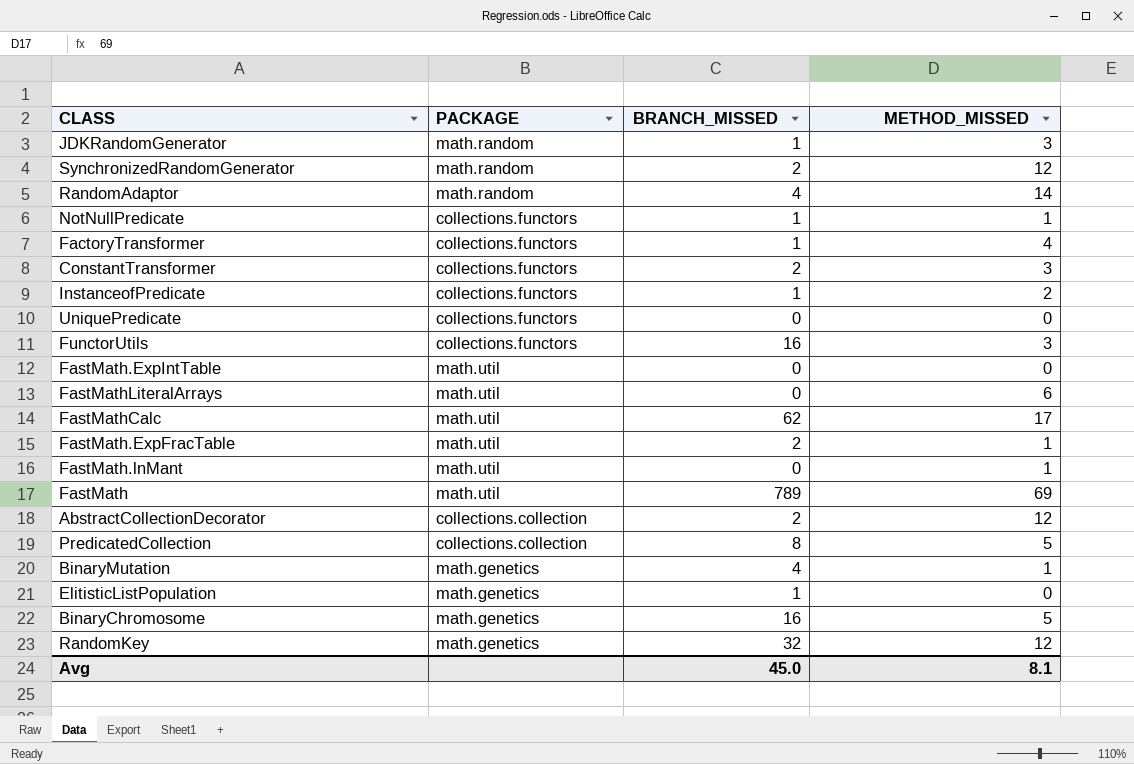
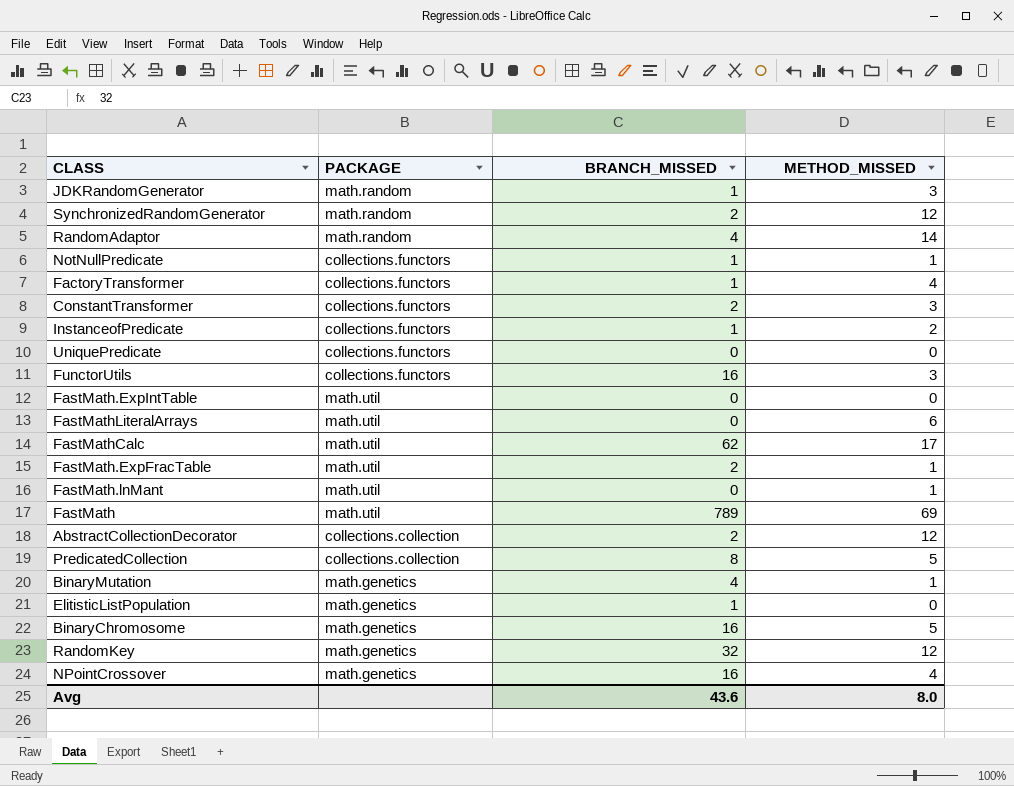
row NPointCrossover: none -> math.genetics | 16 | 4
Avg | BRANCH_MISSED: 45.0 -> 43.6
Avg | METHOD_MISSED: 8.1 -> 8.0

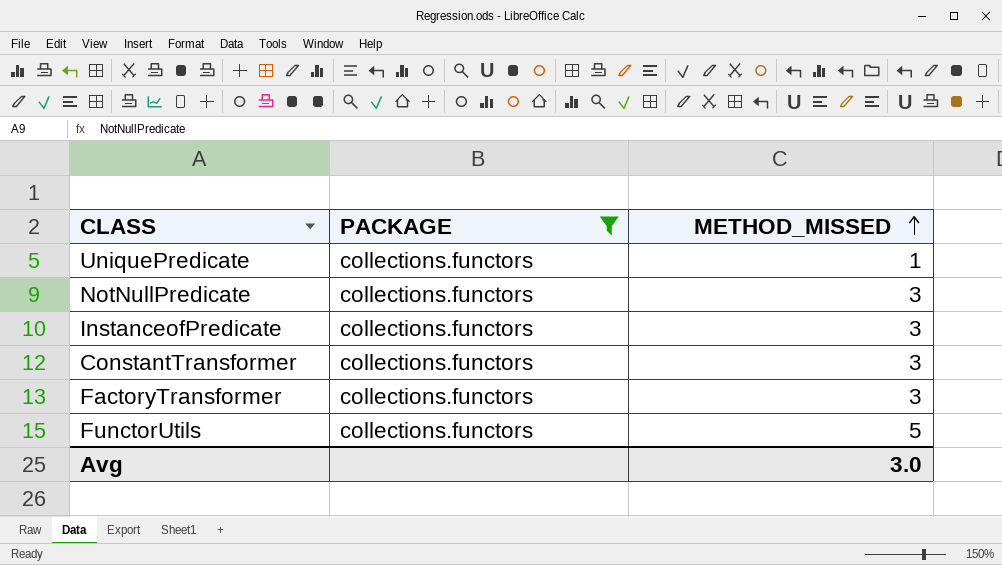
filter: none -> PACKAGE = collections.functors
row order: none -> METHOD_MISSED ascending
column BRANCH_MISSED | position: 3 -> none
UniquePredicate | METHOD_MISSED: 0 -> 1
NotNullPredicate | METHOD_MISSED: 1 -> 3
InstanceofPredicate | METHOD_MISSED: 2 -> 3
FactoryTransformer | METHOD_MISSED: 4 -> 3
FunctorUtils | METHOD_MISSED: 3 -> 5
Avg | METHOD_MISSED: 8.0 -> 3.0

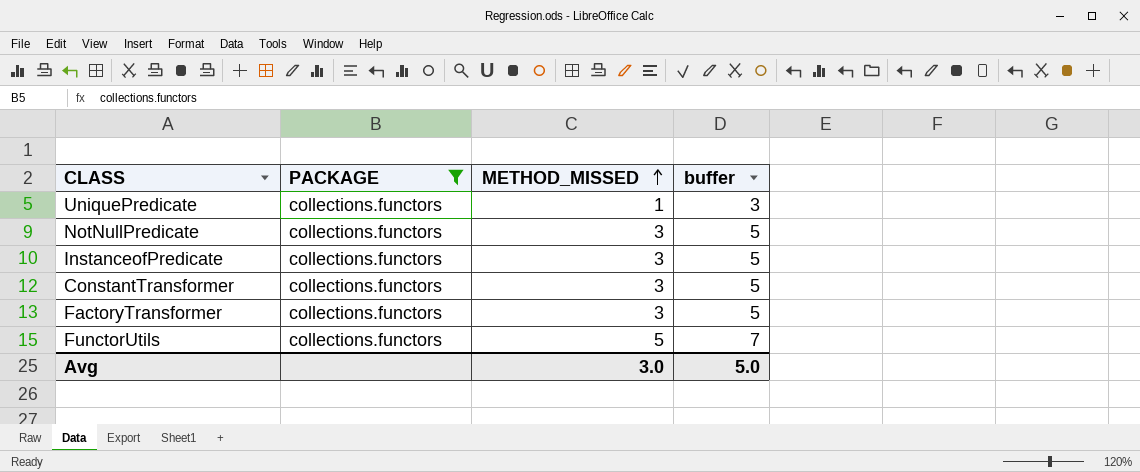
column buffer | formula: none -> [METHOD_MISSED] + 2

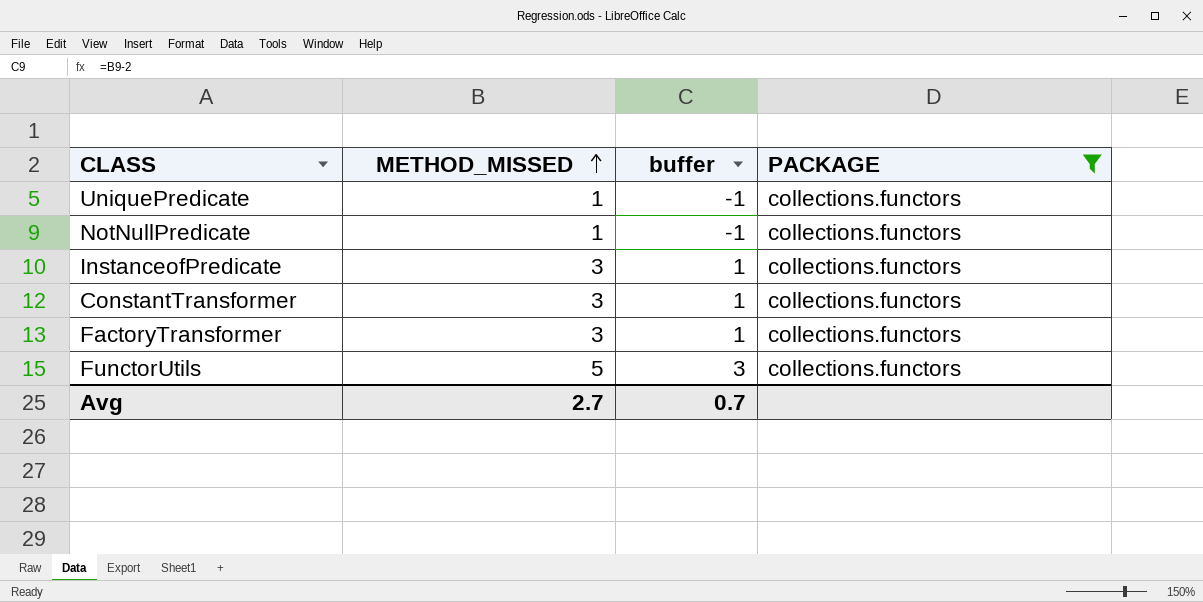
column buffer | formula: [METHOD_MISSED] + 2 -> [METHOD_MISSED] - 2
column PACKAGE | position: 2 -> 4
NotNullPredicate | METHOD_MISSED: 3 -> 1
Avg | METHOD_MISSED: 3.0 -> 2.7
Avg | buffer: 5.0 -> 0.7

